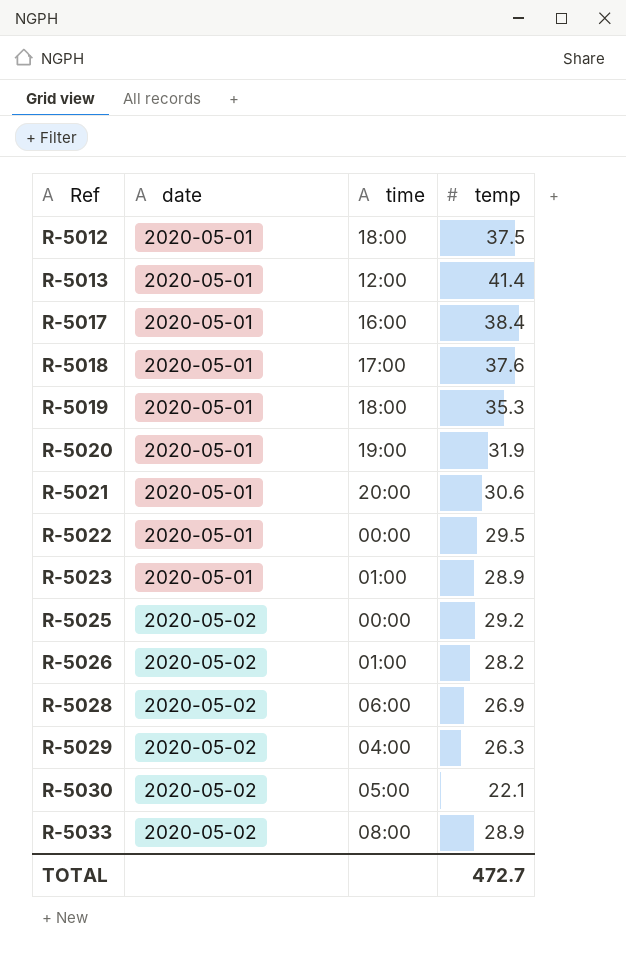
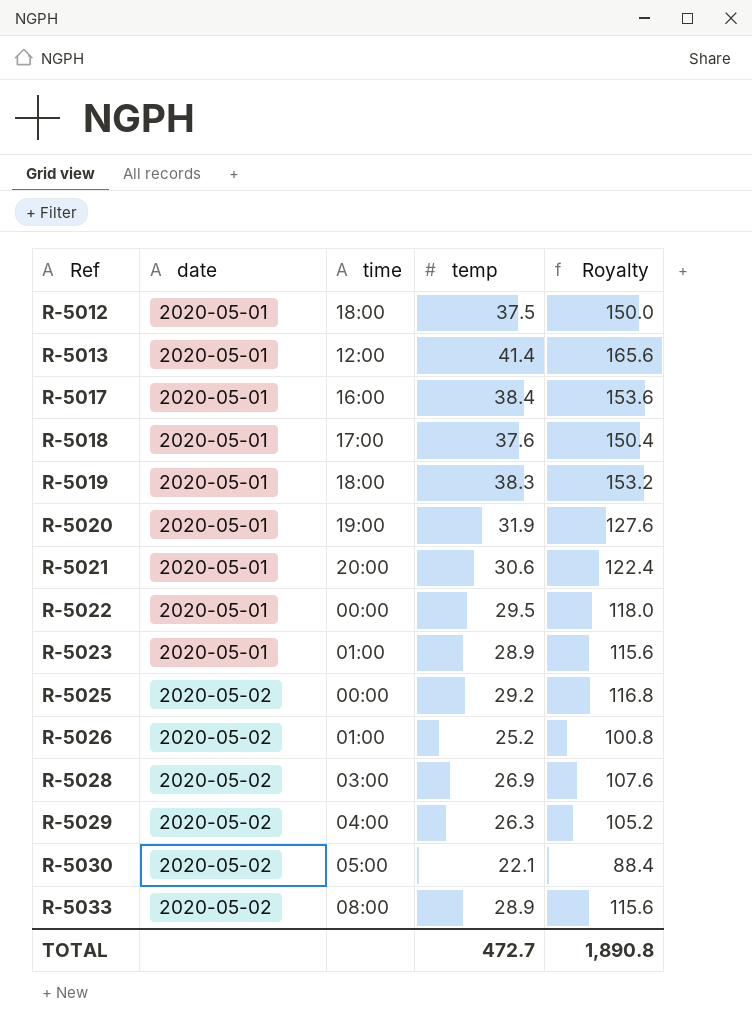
column Royalty | formula: none -> [temp] * 4
R-5019 | temp: 35.3 -> 38.3
R-5026 | temp: 28.2 -> 25.2
R-5028 | time: 06:00 -> 03:00

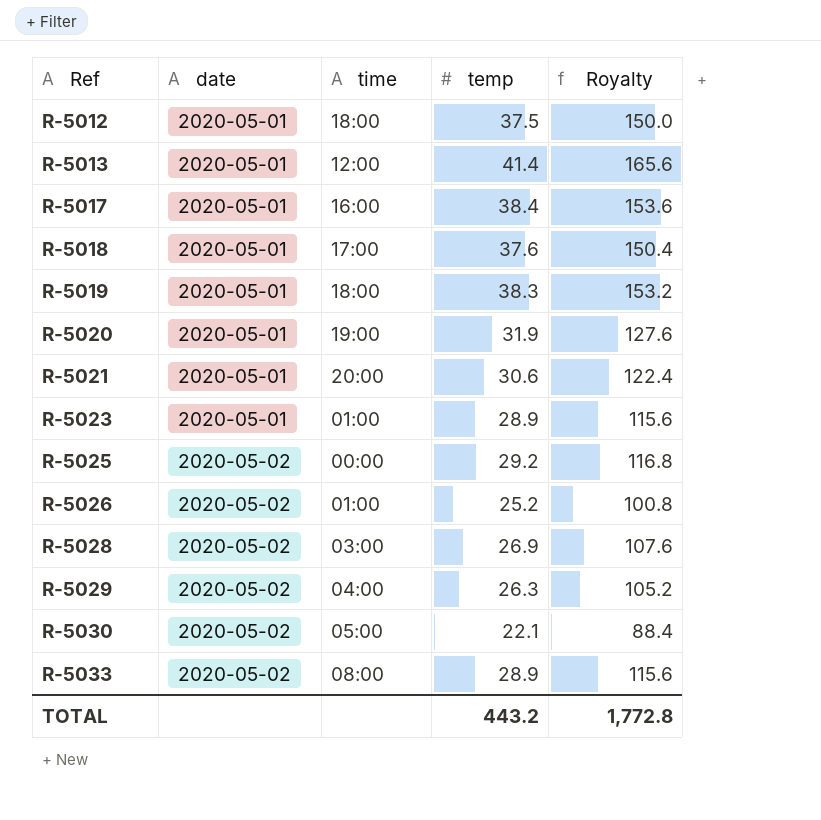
row R-5022: 2020-05-01 | 00:00 | 29.5 | 118.0 -> none
TOTAL | temp: 472.7 -> 443.2
TOTAL | Royalty: 1,890.8 -> 1,772.8

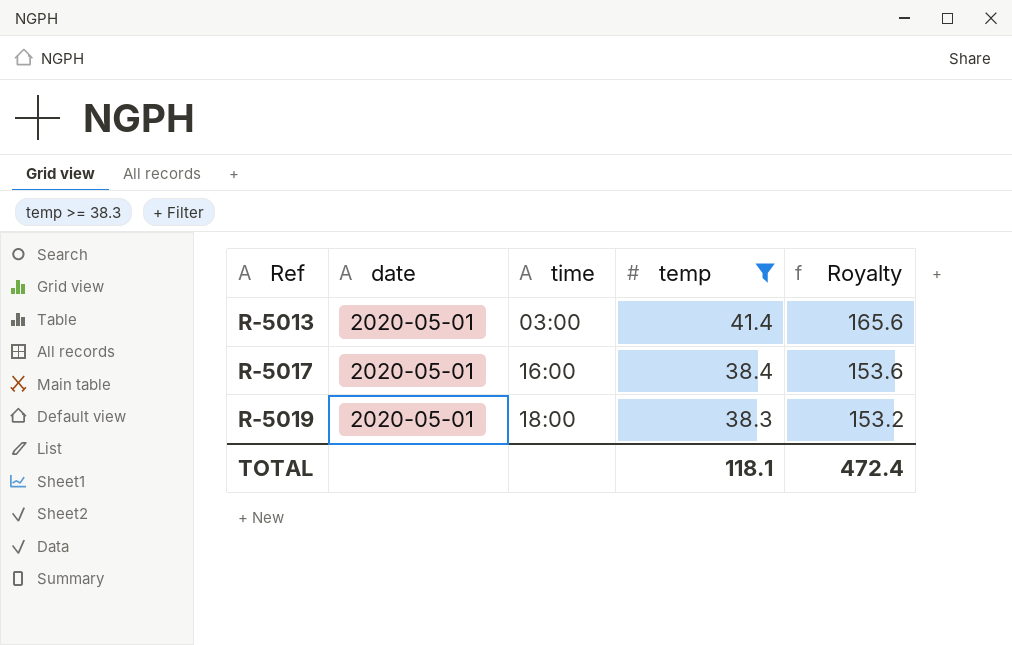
filter: none -> temp >= 38.3
R-5013 | time: 12:00 -> 03:00
TOTAL | temp: 443.2 -> 118.1
TOTAL | Royalty: 1,772.8 -> 472.4

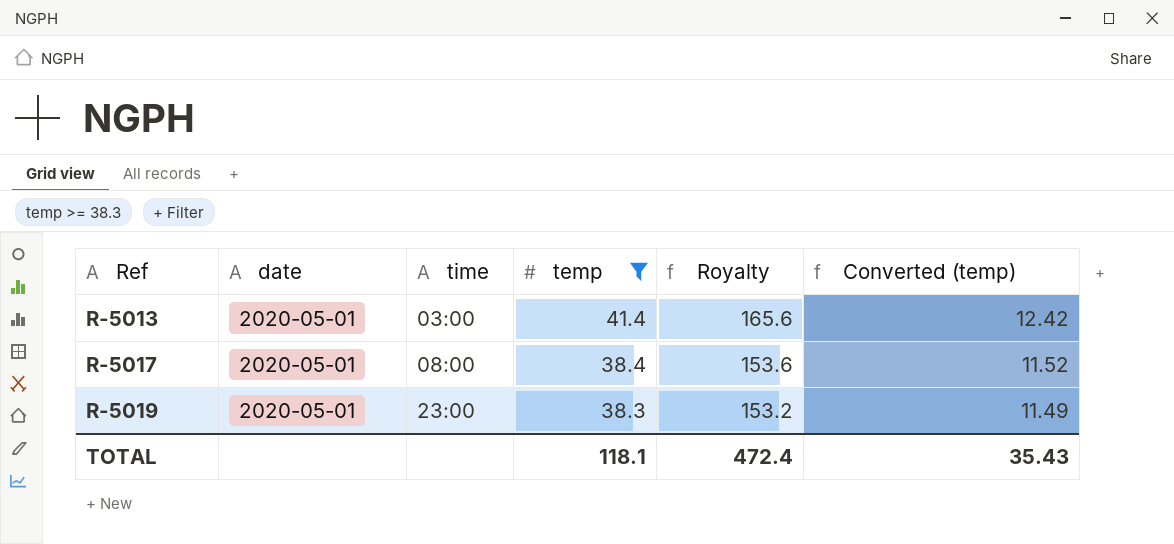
column Converted (temp) | formula: none -> [temp] * 0.3
R-5017 | time: 16:00 -> 08:00
R-5019 | time: 18:00 -> 23:00

